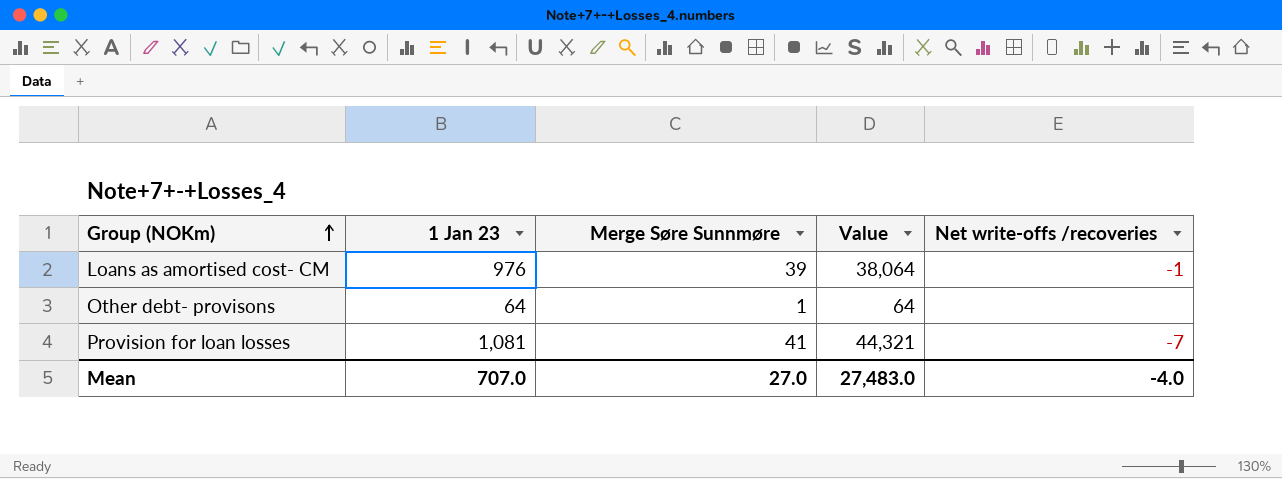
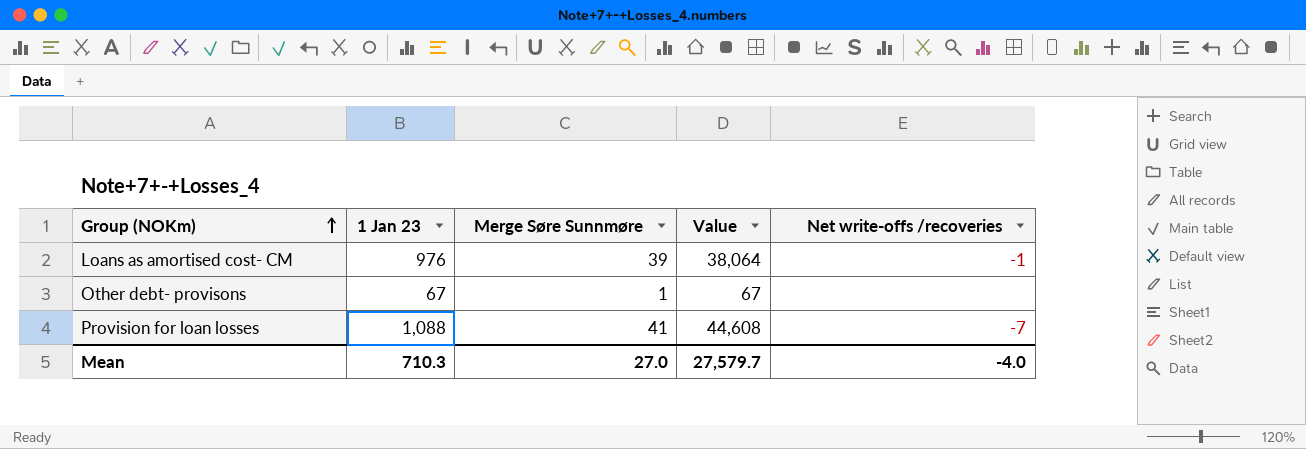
Other debt- provisons | 1 Jan 23: 64 -> 67
Other debt- provisons | Value: 64 -> 67
Provision for loan losses | 1 Jan 23: 1,081 -> 1,088
Provision for loan losses | Value: 44,321 -> 44,608
Mean | 1 Jan 23: 707.0 -> 710.3
Mean | Value: 27,483.0 -> 27,579.7

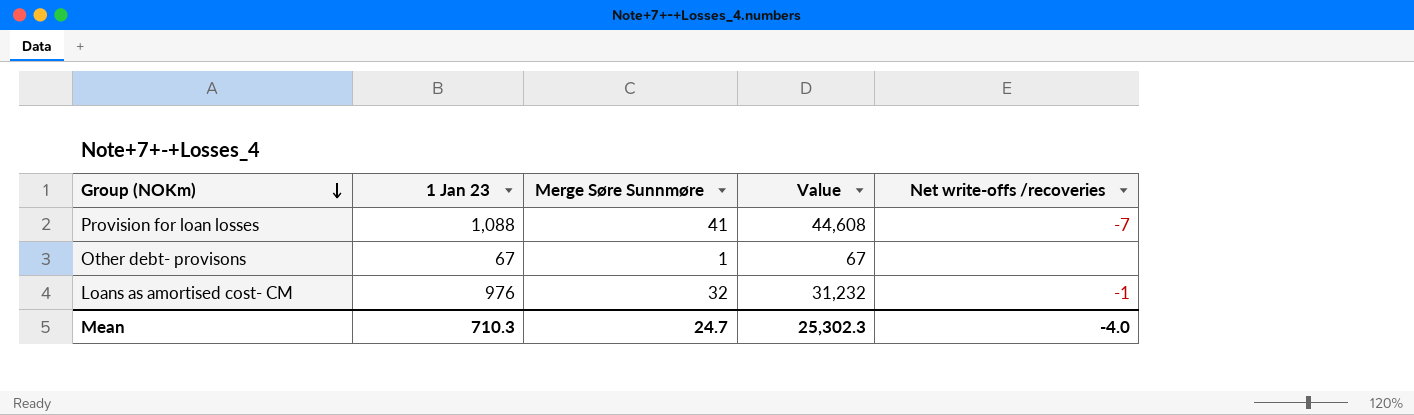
row order: Group (NOKm) ascending -> Group (NOKm) descending
Loans as amortised cost- CM | Merge Søre Sunnmøre: 39 -> 32
Loans as amortised cost- CM | Value: 38,064 -> 31,232
Mean | Merge Søre Sunnmøre: 27.0 -> 24.7
Mean | Value: 27,579.7 -> 25,302.3

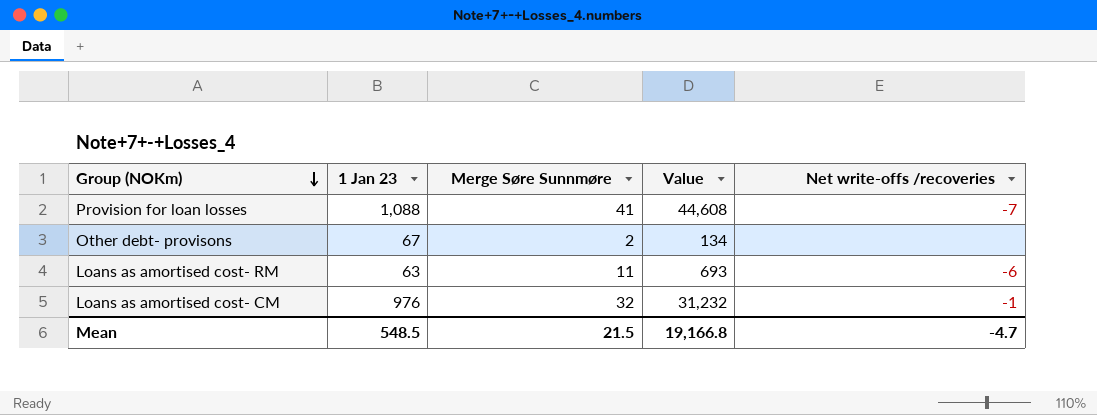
Other debt- provisons | Merge Søre Sunnmøre: 1 -> 2
Other debt- provisons | Value: 67 -> 134
row Loans as amortised cost- RM: none -> 63 | 11 | 693 | -6
Mean | 1 Jan 23: 710.3 -> 548.5
Mean | Merge Søre Sunnmøre: 24.7 -> 21.5
Mean | Value: 25,302.3 -> 19,166.8
Mean | Net write-offs /recoveries: -4.0 -> -4.7

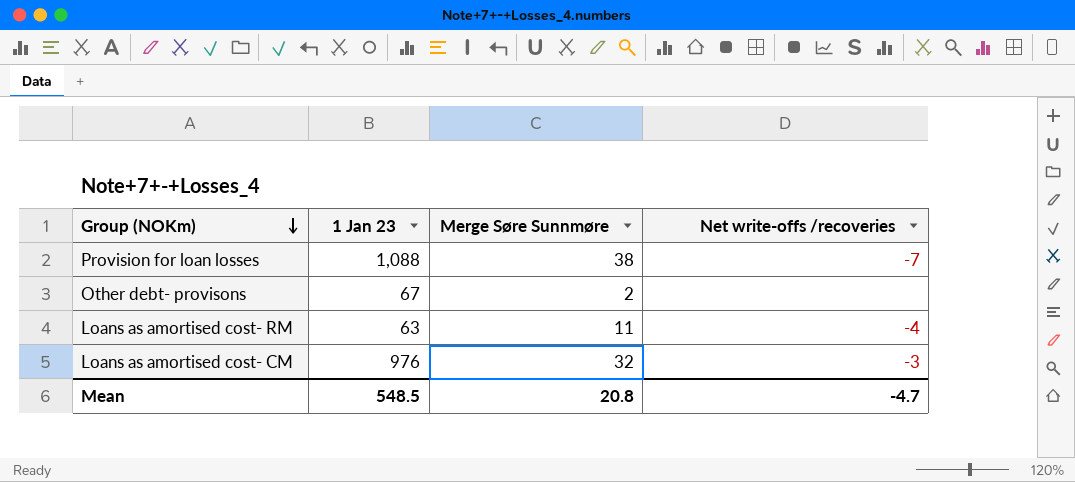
column Value | formula: [1 Jan 23] * [Merge Søre Sunnmøre] -> none
Provision for loan losses | Merge Søre Sunnmøre: 41 -> 38
Loans as amortised cost- RM | Net write-offs /recoveries: -6 -> -4
Loans as amortised cost- CM | Net write-offs /recoveries: -1 -> -3
Mean | Merge Søre Sunnmøre: 21.5 -> 20.8

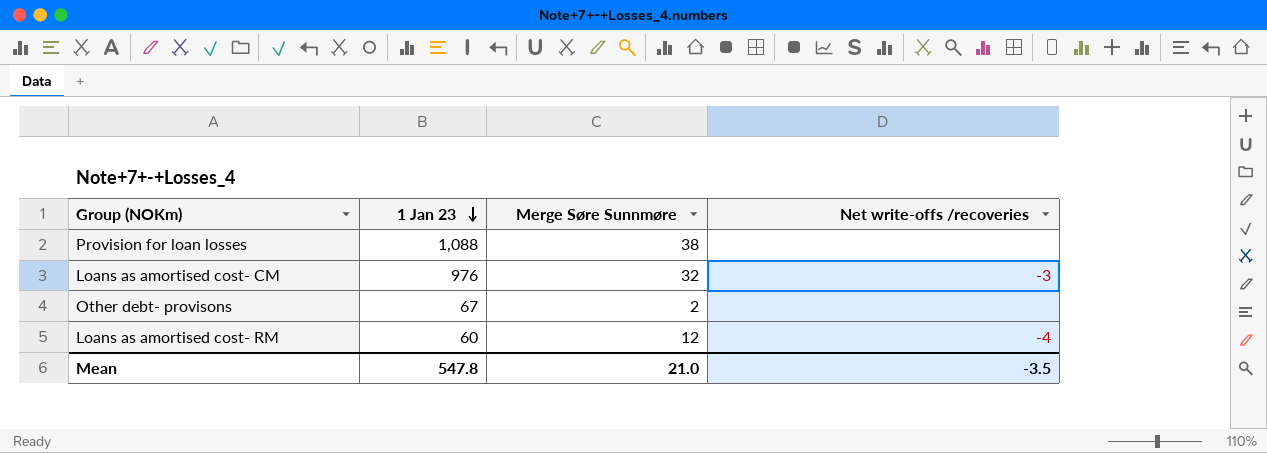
row order: Group (NOKm) descending -> 1 Jan 23 descending
Provision for loan losses | Net write-offs /recoveries: -7 -> none
Loans as amortised cost- RM | 1 Jan 23: 63 -> 60
Loans as amortised cost- RM | Merge Søre Sunnmøre: 11 -> 12
Mean | 1 Jan 23: 548.5 -> 547.8
Mean | Merge Søre Sunnmøre: 20.8 -> 21.0
Mean | Net write-offs /recoveries: -4.7 -> -3.5

